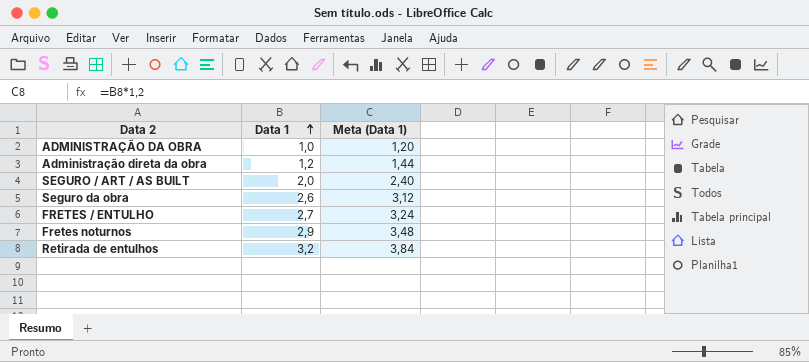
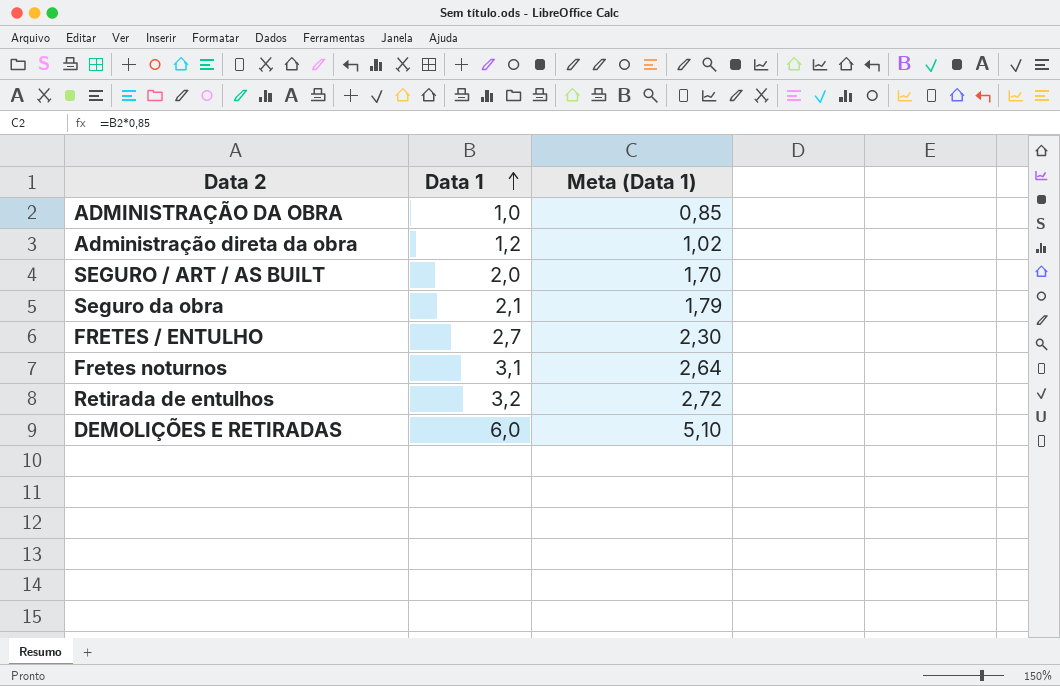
column Meta (Data 1) | formula: [Data 1] * 1,2 -> [Data 1] * 0,85
Seguro da obra | Data 1: 2,6 -> 2,1
Fretes noturnos | Data 1: 2,9 -> 3,1
row DEMOLIÇÕES E RETIRADAS: none -> 6,0 | 5,10

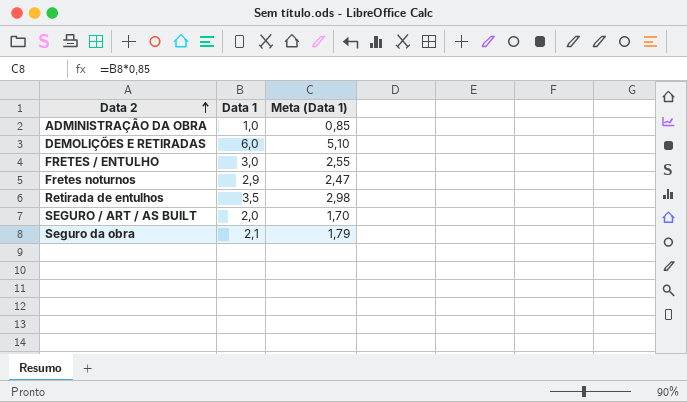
row order: Data 1 ascending -> Data 2 ascending
row Administração direta da obra: 1,2 | 1,02 -> none
FRETES / ENTULHO | Data 1: 2,7 -> 3,0
FRETES / ENTULHO | Meta (Data 1): 2,30 -> 2,55
Fretes noturnos | Data 1: 3,1 -> 2,9
Fretes noturnos | Meta (Data 1): 2,64 -> 2,47
Retirada de entulhos | Data 1: 3,2 -> 3,5
Retirada de entulhos | Meta (Data 1): 2,72 -> 2,98

